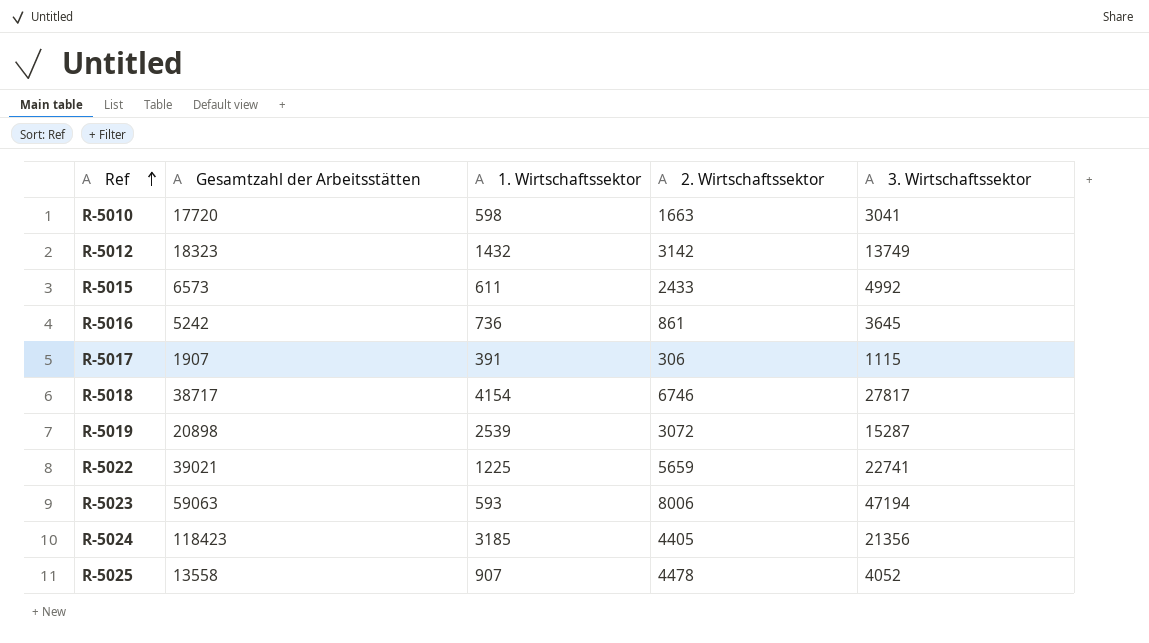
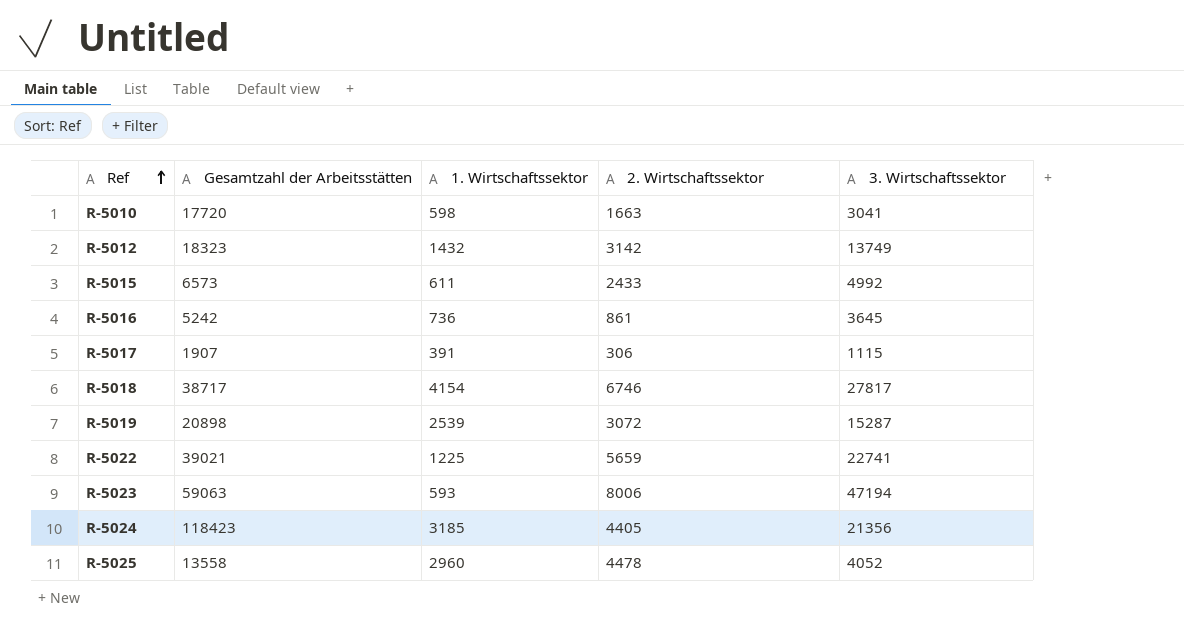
R-5025 | 1. Wirtschaftssektor: 907 -> 2960

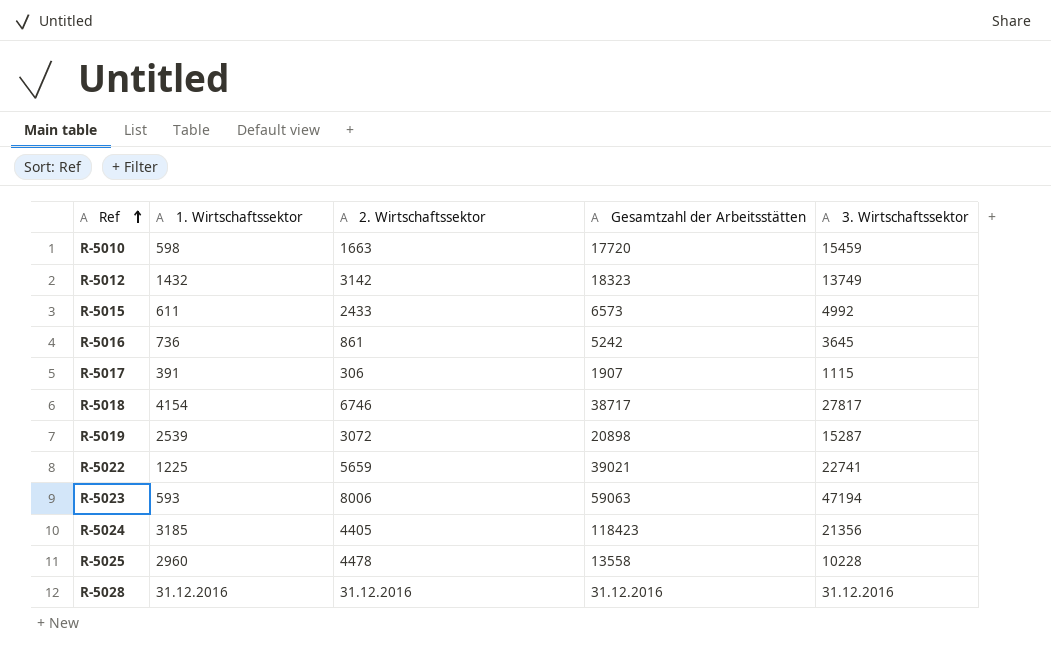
column Gesamtzahl der Arbeitsstätten | position: 2 -> 4
R-5010 | 3. Wirtschaftssektor: 3041 -> 15459
R-5025 | 3. Wirtschaftssektor: 4052 -> 10228
row R-5028: none -> 31.12.2016 | 31.12.2016 | 31.12.2016 | 31.12.2016

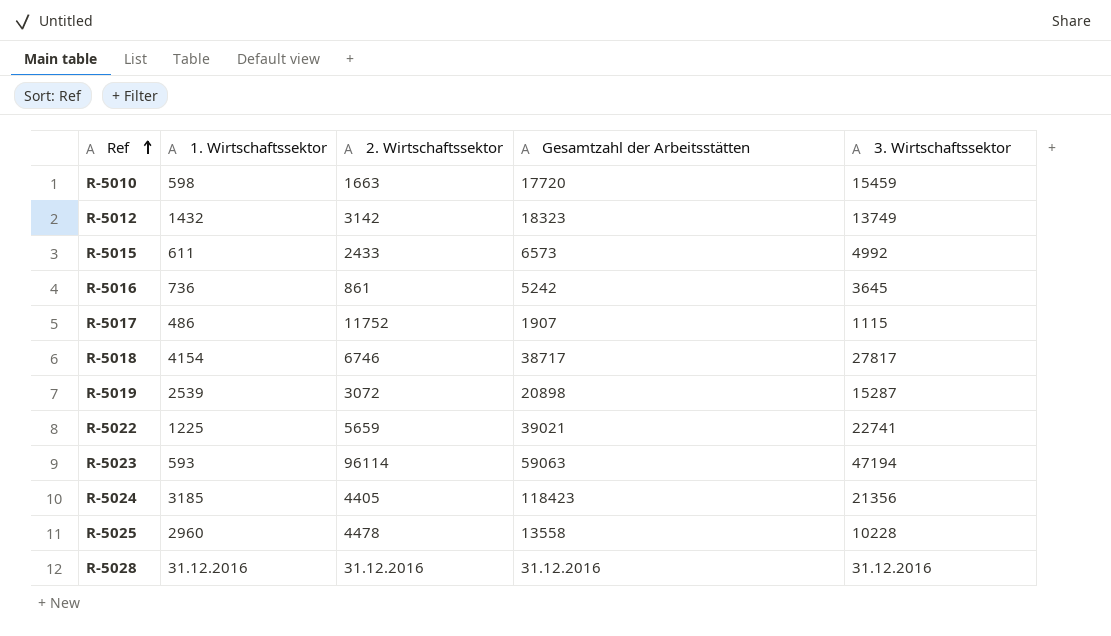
R-5017 | 1. Wirtschaftssektor: 391 -> 486
R-5017 | 2. Wirtschaftssektor: 306 -> 11752
R-5023 | 2. Wirtschaftssektor: 8006 -> 96114

